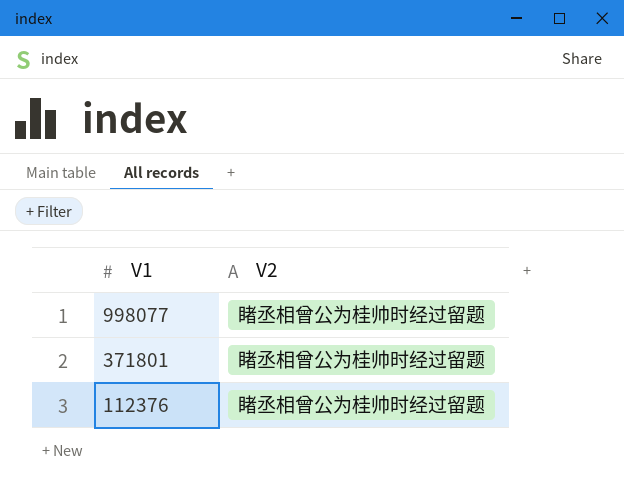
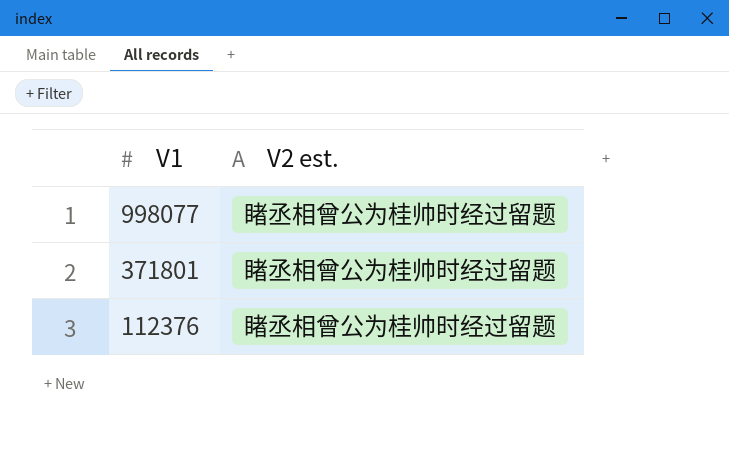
column name: V2 -> V2 est.

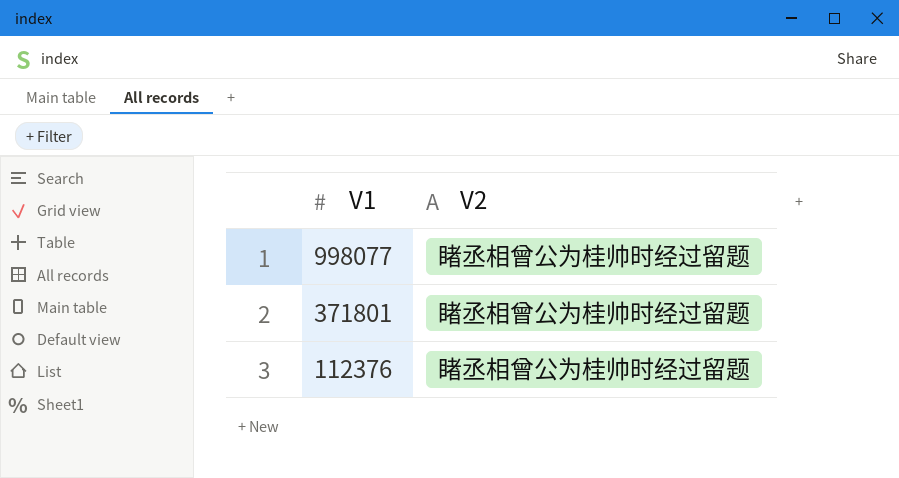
column name: V2 est. -> V2

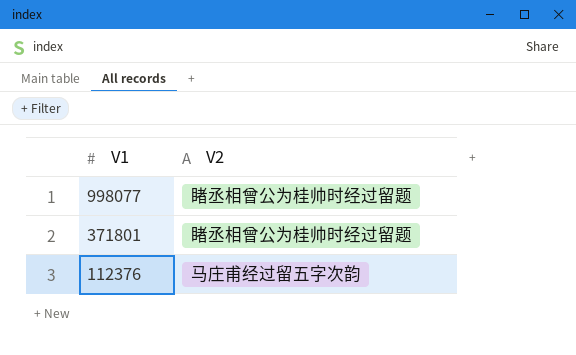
112376 | V2: 睹丞相曾公为桂帅时经过留题 -> 马庄甫经过留五字次韵

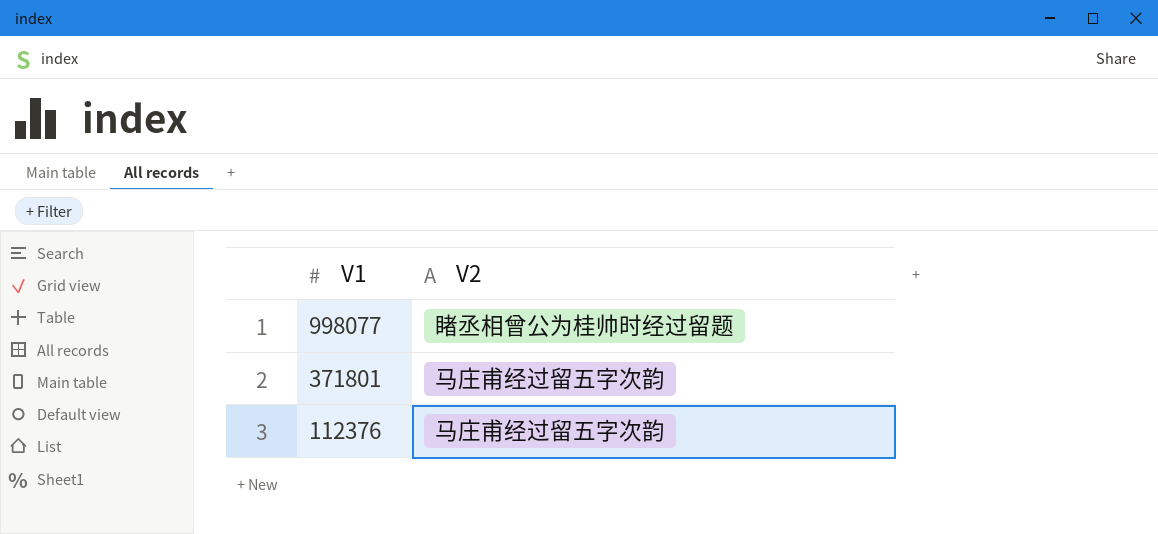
371801 | V2: 睹丞相曾公为桂帅时经过留题 -> 马庄甫经过留五字次韵

